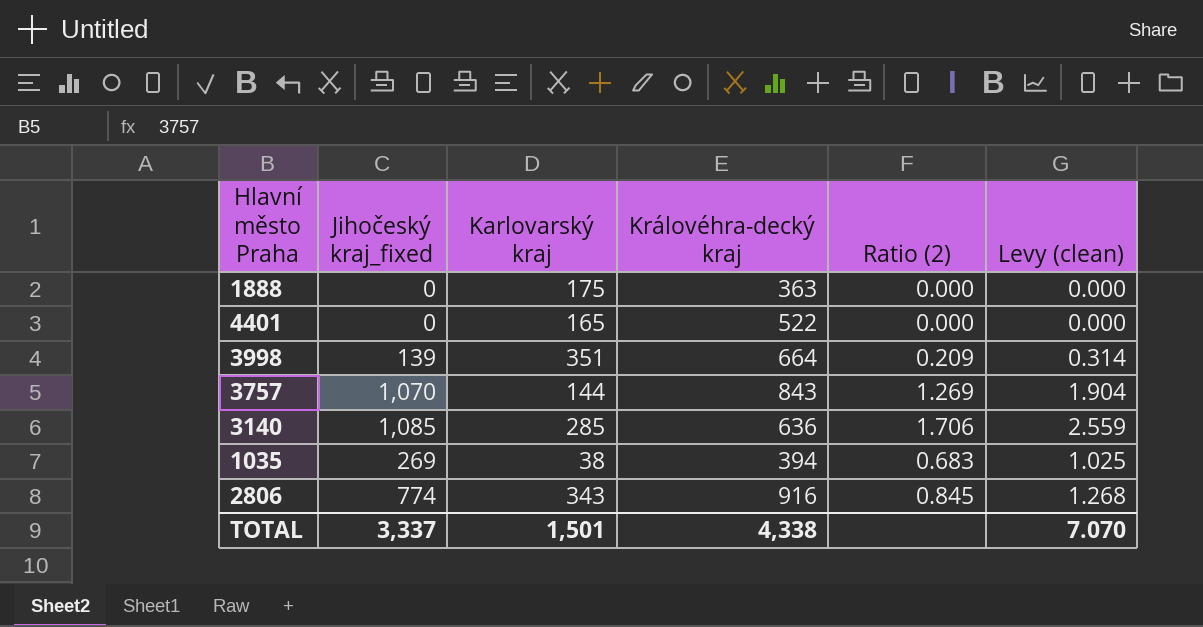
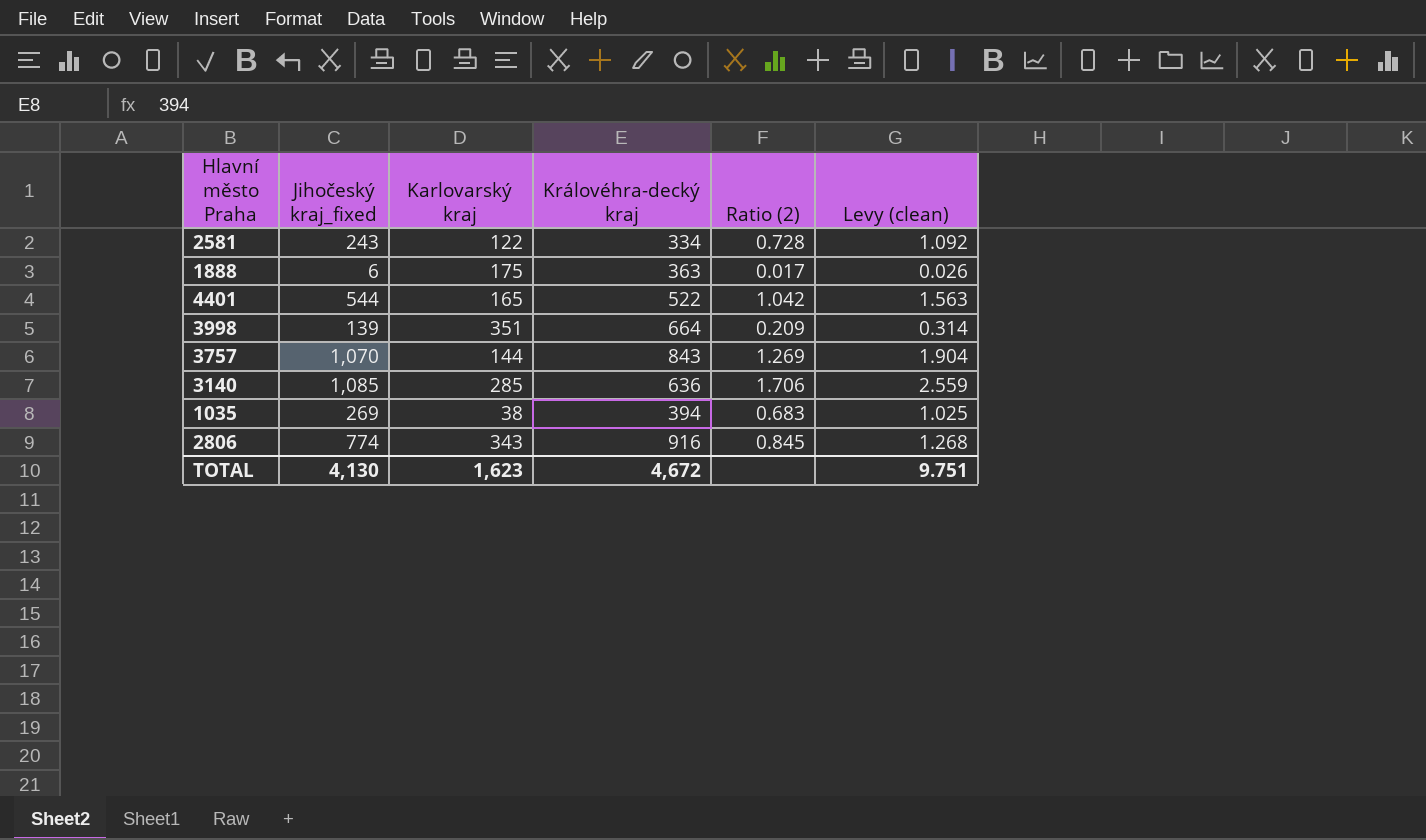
row 2581: none -> 243 | 122 | 334 | 0.728 | 1.092
1888 | Jihočeský kraj_fixed: 0 -> 6
1888 | Ratio (2): 0.000 -> 0.017
1888 | Levy (clean): 0.000 -> 0.026
4401 | Jihočeský kraj_fixed: 0 -> 544
4401 | Ratio (2): 0.000 -> 1.042
4401 | Levy (clean): 0.000 -> 1.563
TOTAL | Jihočeský kraj_fixed: 3,337 -> 4,130
TOTAL | Karlovarský kraj: 1,501 -> 1,623
TOTAL | Královéhra-decký kraj: 4,338 -> 4,672
TOTAL | Levy (clean): 7.070 -> 9.751

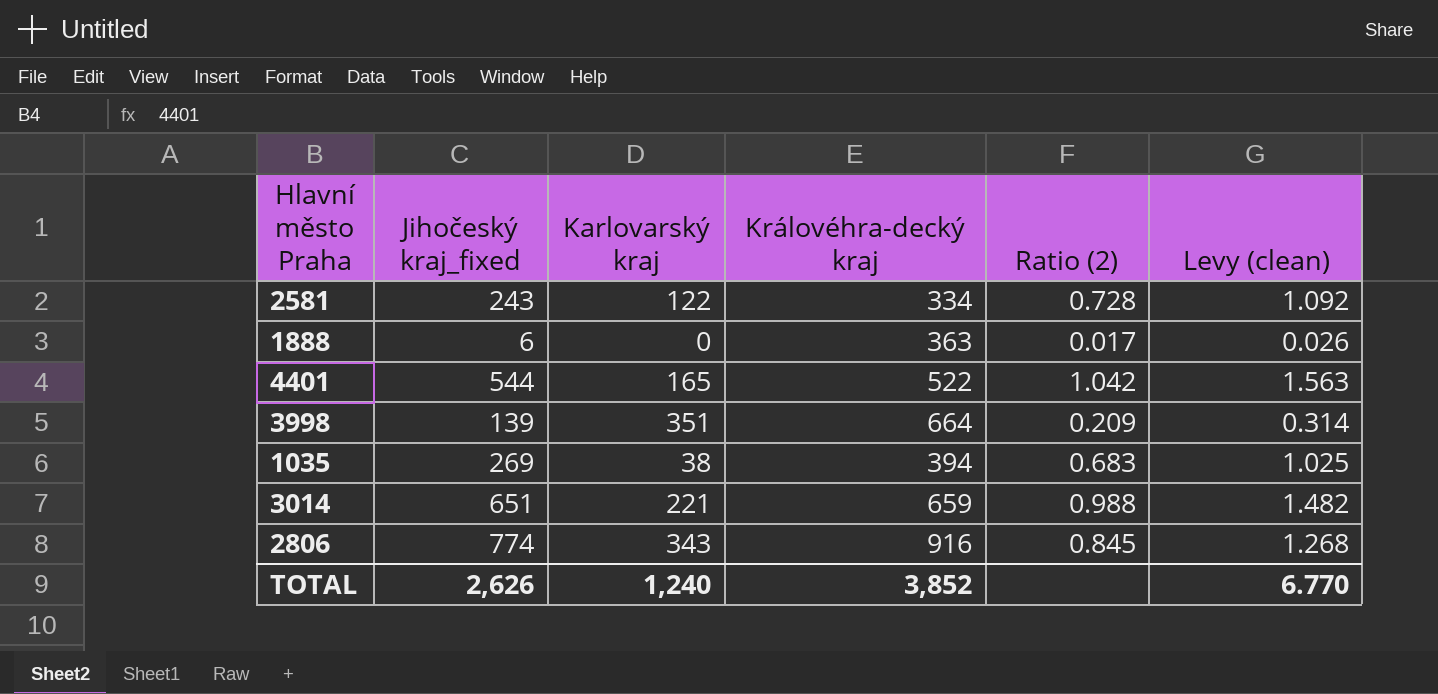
row 3757: 1,070 | 144 | 843 | 1.269 | 1.904 -> none
row 3140: 1,085 | 285 | 636 | 1.706 | 2.559 -> none
1888 | Karlovarský kraj: 175 -> 0
row 3014: none -> 651 | 221 | 659 | 0.988 | 1.482
TOTAL | Jihočeský kraj_fixed: 4,130 -> 2,626
TOTAL | Karlovarský kraj: 1,623 -> 1,240
TOTAL | Královéhra-decký kraj: 4,672 -> 3,852
TOTAL | Levy (clean): 9.751 -> 6.770

